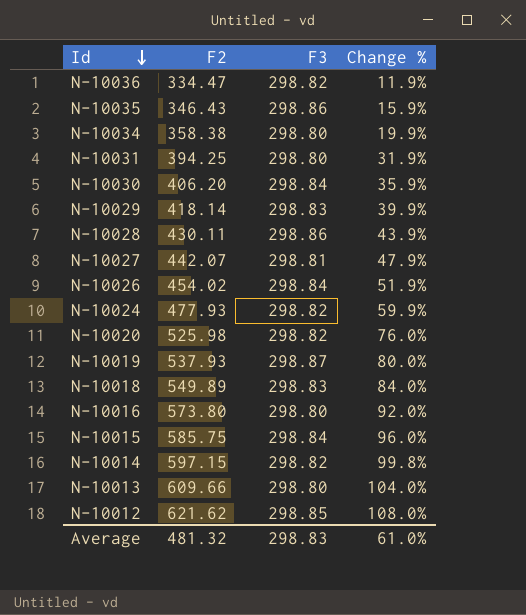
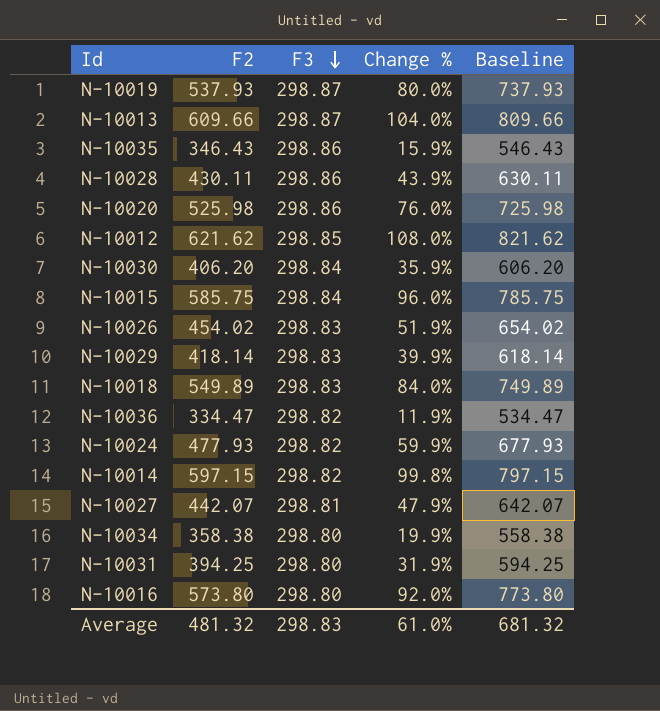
row order: Id descending -> F3 descending
column Baseline | formula: none -> [F2] + 200
N-10013 | F3: 298.80 -> 298.87
N-10020 | F3: 298.82 -> 298.86
N-10026 | F3: 298.84 -> 298.83

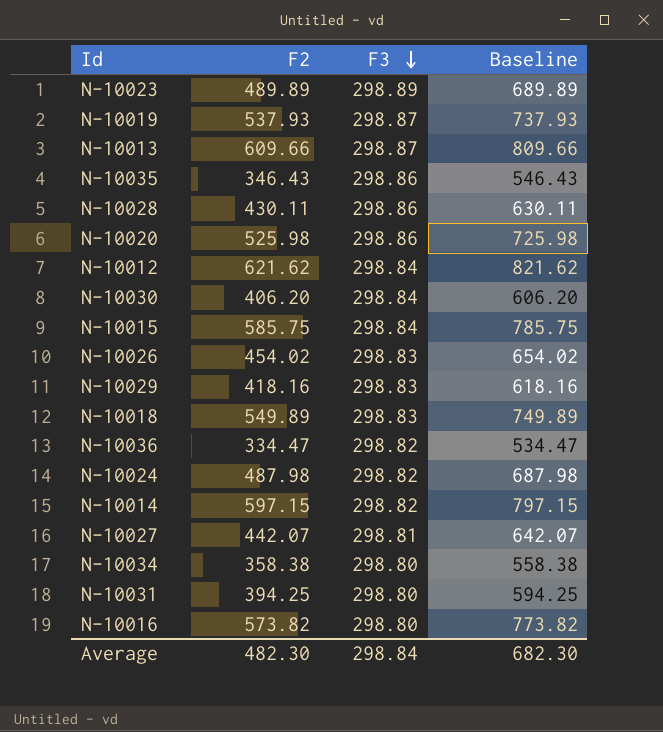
column Change % | formula: ([F2] - [F3]) / [F3] -> none
row N-10023: none -> 489.89 | 298.89 | 689.89
N-10012 | F3: 298.85 -> 298.84
N-10029 | F2: 418.14 -> 418.16
N-10029 | Baseline: 618.14 -> 618.16
N-10024 | F2: 477.93 -> 487.98
N-10024 | Baseline: 677.93 -> 687.98
N-10016 | F2: 573.80 -> 573.82
N-10016 | Baseline: 773.80 -> 773.82
Average | F2: 481.32 -> 482.30
Average | F3: 298.83 -> 298.84
Average | Baseline: 681.32 -> 682.30

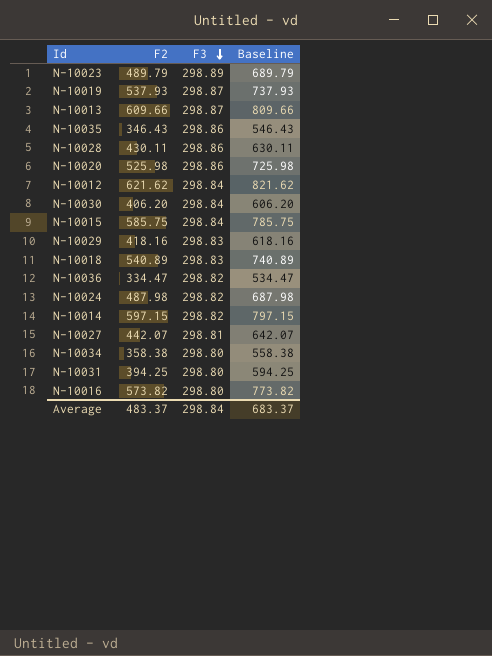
row N-10026: 454.02 | 298.83 | 654.02 -> none
N-10023 | F2: 489.89 -> 489.79
N-10023 | Baseline: 689.89 -> 689.79
N-10018 | F2: 549.89 -> 540.89
N-10018 | Baseline: 749.89 -> 740.89
Average | F2: 482.30 -> 483.37
Average | Baseline: 682.30 -> 683.37

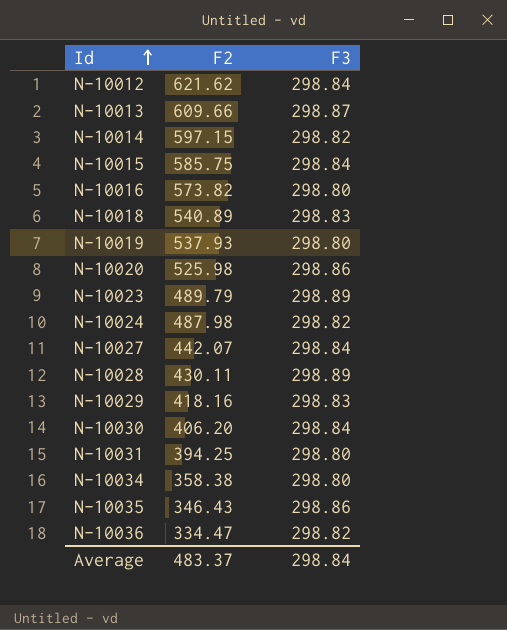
row order: F3 descending -> Id ascending
column Baseline | formula: [F2] + 200 -> none
N-10019 | F3: 298.87 -> 298.80
N-10027 | F3: 298.81 -> 298.84
N-10028 | F3: 298.86 -> 298.89

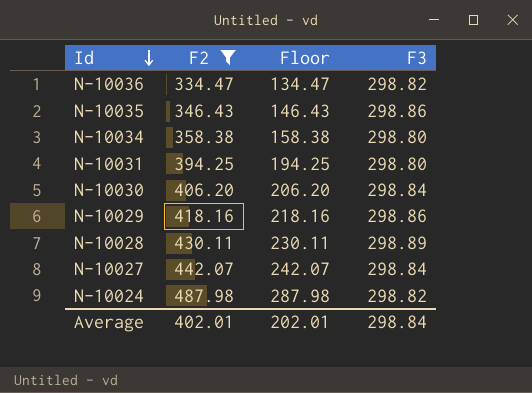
filter: none -> F2 <= 487.98
row order: Id ascending -> Id descending
column Floor | formula: none -> [F2] - 200
N-10029 | F3: 298.83 -> 298.86
Average | F2: 483.37 -> 402.01

